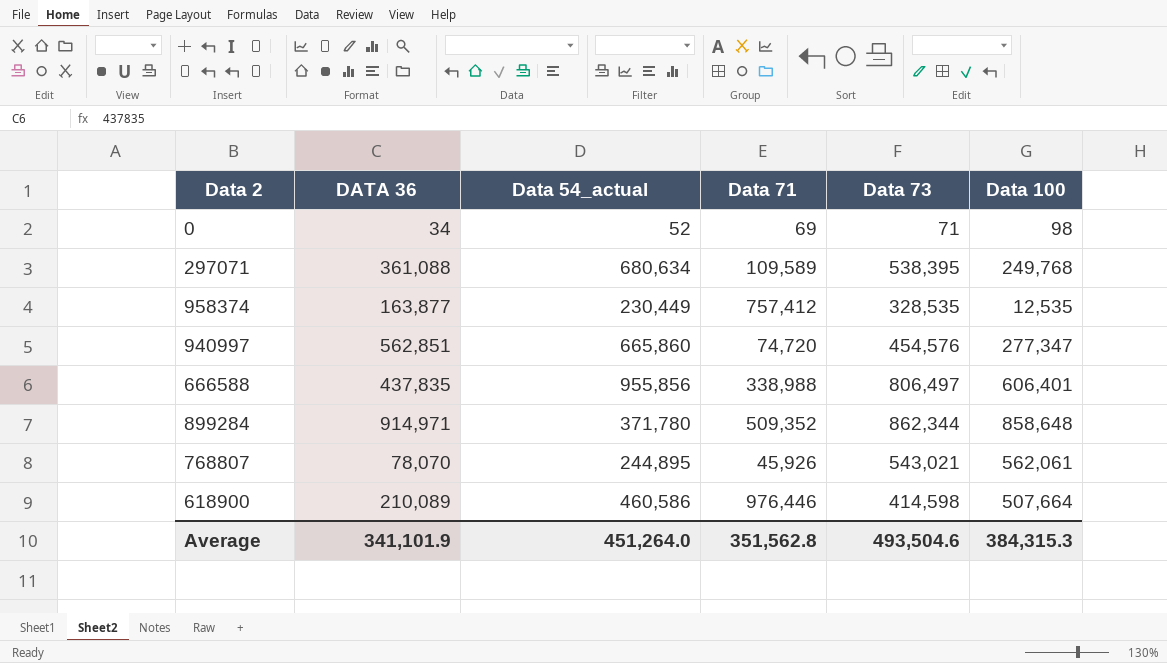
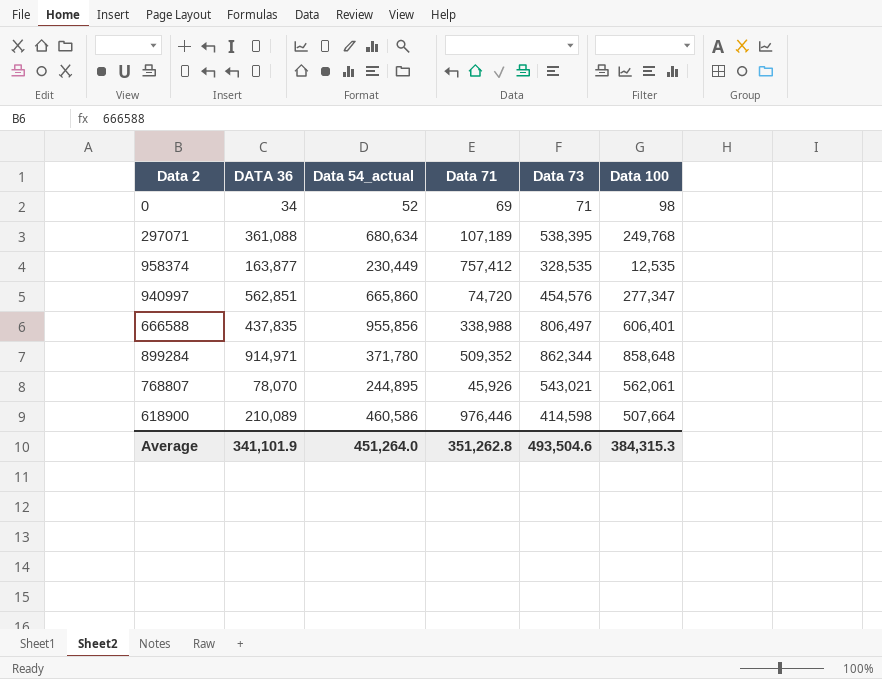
297071 | Data 71: 109,589 -> 107,189
Average | Data 71: 351,562.8 -> 351,262.8

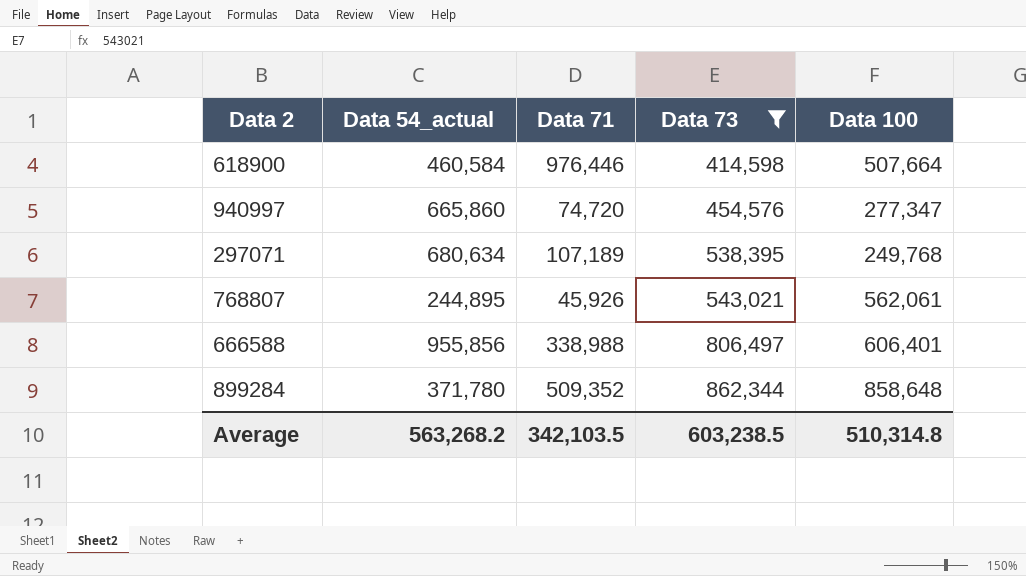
filter: none -> Data 73 >= 414,598
row order: none -> Data 73 ascending
column DATA 36 | position: 2 -> none
618900 | Data 54_actual: 460,586 -> 460,584
Average | Data 54_actual: 451,264.0 -> 563,268.2
Average | Data 71: 351,262.8 -> 342,103.5
Average | Data 73: 493,504.6 -> 603,238.5
Average | Data 100: 384,315.3 -> 510,314.8

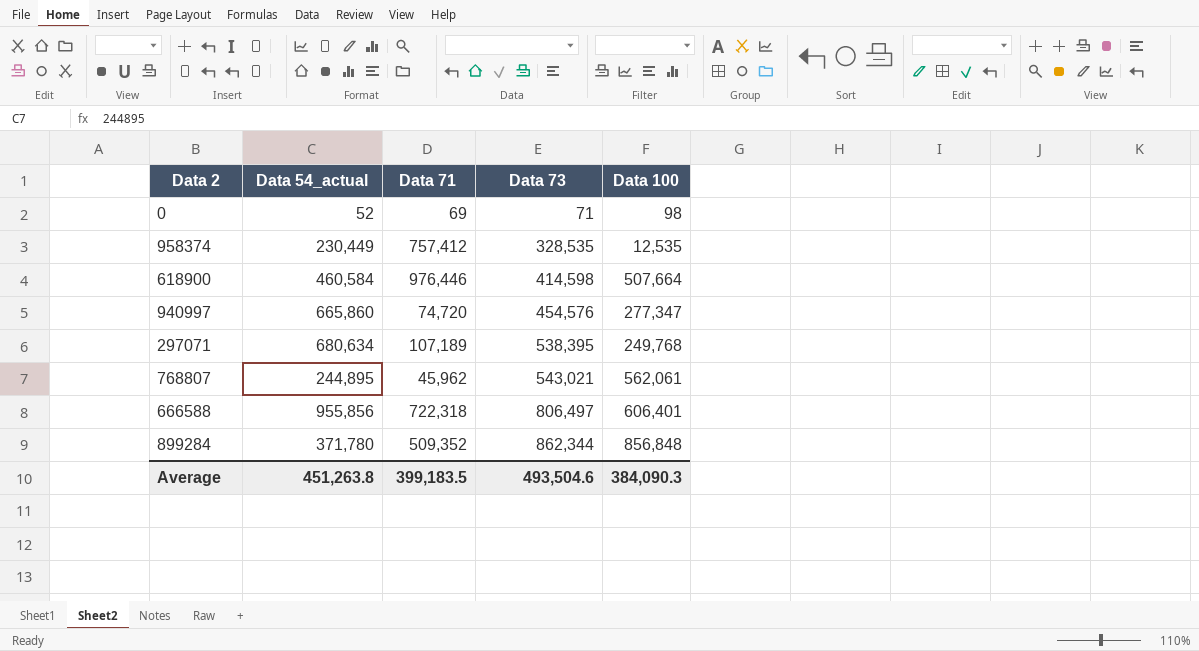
filter: Data 73 >= 414,598 -> none
768807 | Data 71: 45,926 -> 45,962
666588 | Data 71: 338,988 -> 722,318
899284 | Data 100: 858,648 -> 856,848
Average | Data 54_actual: 563,268.2 -> 451,263.8
Average | Data 71: 342,103.5 -> 399,183.5
Average | Data 73: 603,238.5 -> 493,504.6
Average | Data 100: 510,314.8 -> 384,090.3

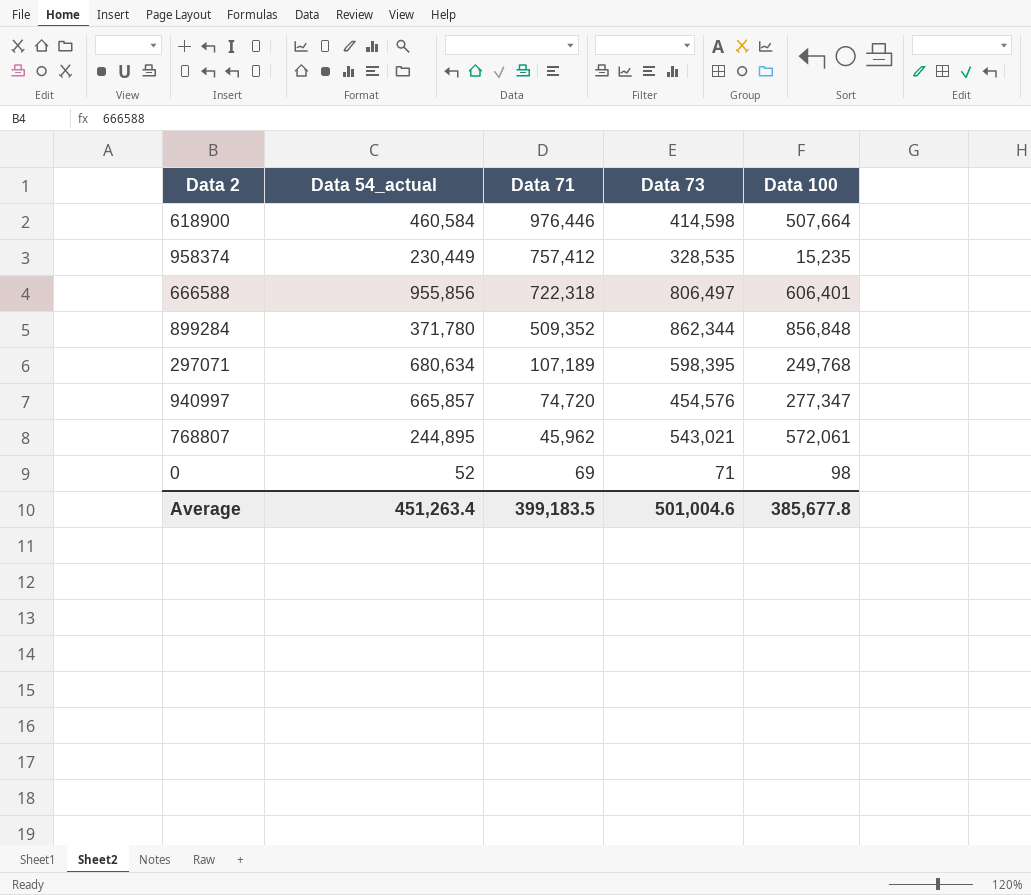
row order: Data 73 ascending -> Data 71 descending
958374 | Data 100: 12,535 -> 15,235
297071 | Data 73: 538,395 -> 598,395
940997 | Data 54_actual: 665,860 -> 665,857
768807 | Data 100: 562,061 -> 572,061
Average | Data 54_actual: 451,263.8 -> 451,263.4
Average | Data 73: 493,504.6 -> 501,004.6
Average | Data 100: 384,090.3 -> 385,677.8

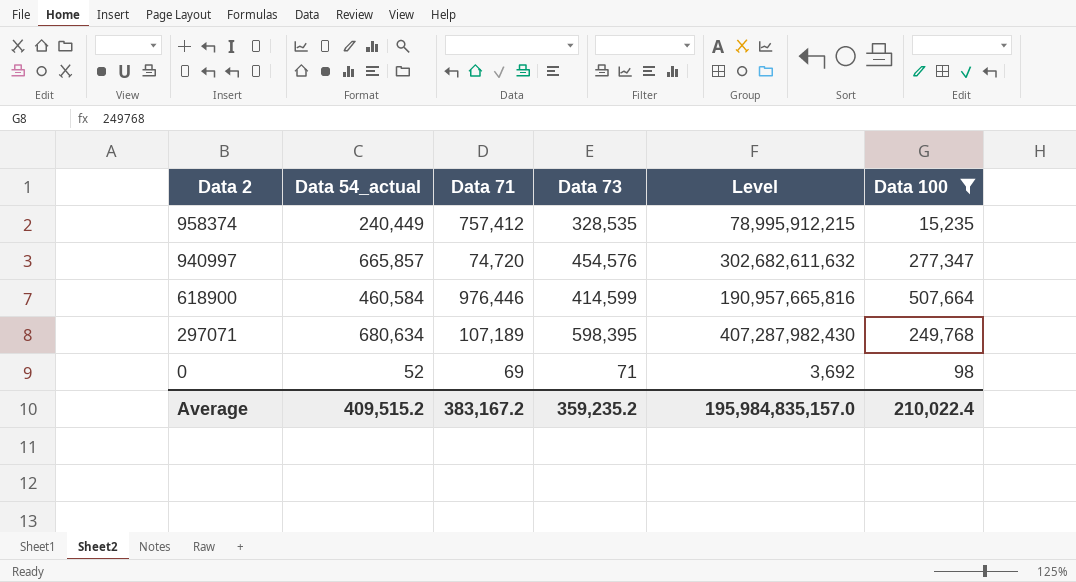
filter: none -> Data 100 <= 507,664
row order: Data 71 descending -> Data 2 descending
column Level | formula: none -> [Data 54_actual] * [Data 73]
958374 | Data 54_actual: 230,449 -> 240,449
618900 | Data 73: 414,598 -> 414,599
Average | Data 54_actual: 451,263.4 -> 409,515.2
Average | Data 71: 399,183.5 -> 383,167.2
Average | Data 73: 501,004.6 -> 359,235.2
Average | Data 100: 385,677.8 -> 210,022.4

